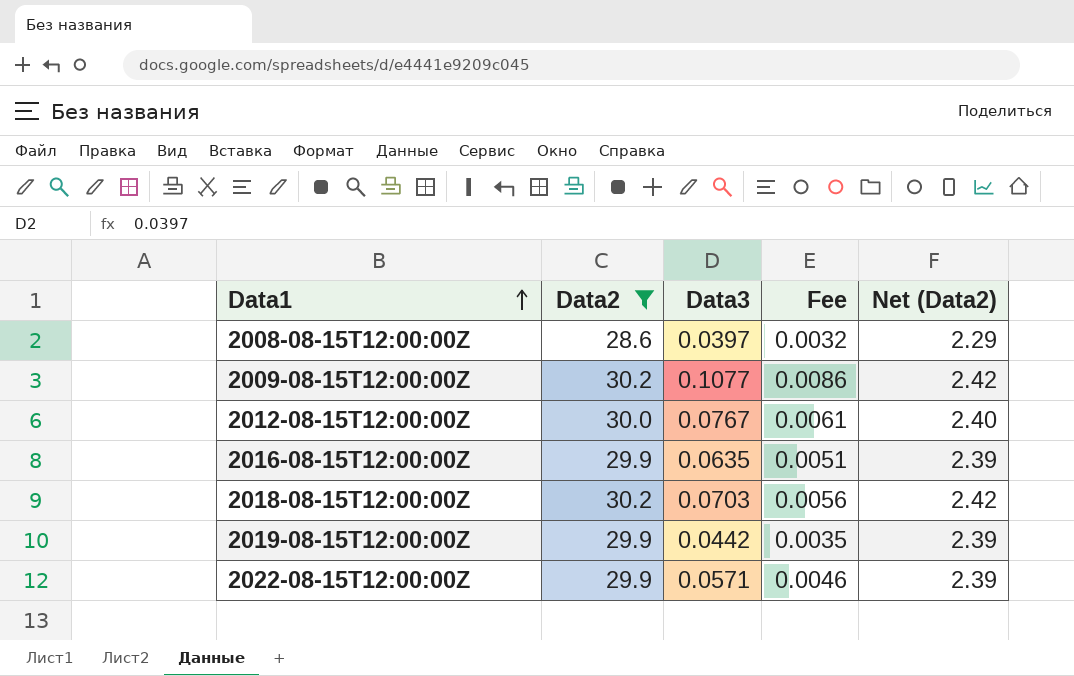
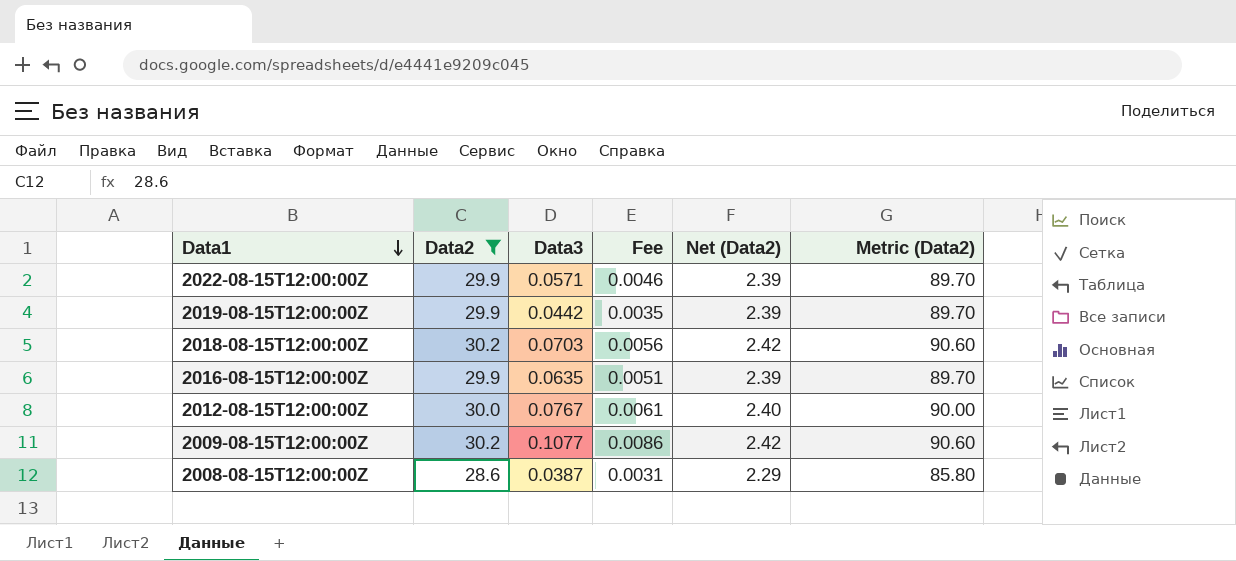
row order: Data1 ascending -> Data1 descending
column Metric (Data2) | formula: none -> [Data2] * 3
2008-08-15T12:00:00Z | Data3: 0.0397 -> 0.0387
2008-08-15T12:00:00Z | Fee: 0.0032 -> 0.0031

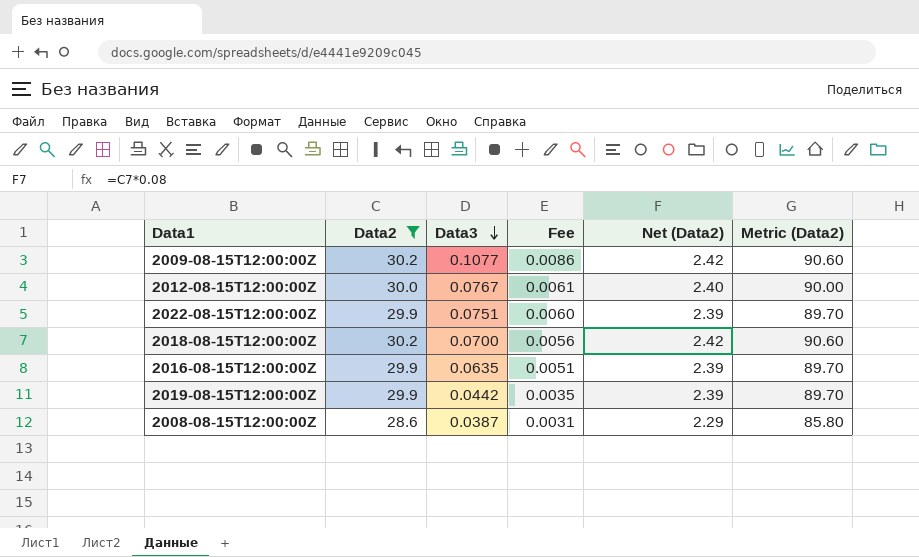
row order: Data1 descending -> Data3 descending
2022-08-15T12:00:00Z | Data3: 0.0571 -> 0.0751
2022-08-15T12:00:00Z | Fee: 0.0046 -> 0.0060
2018-08-15T12:00:00Z | Data3: 0.0703 -> 0.0700

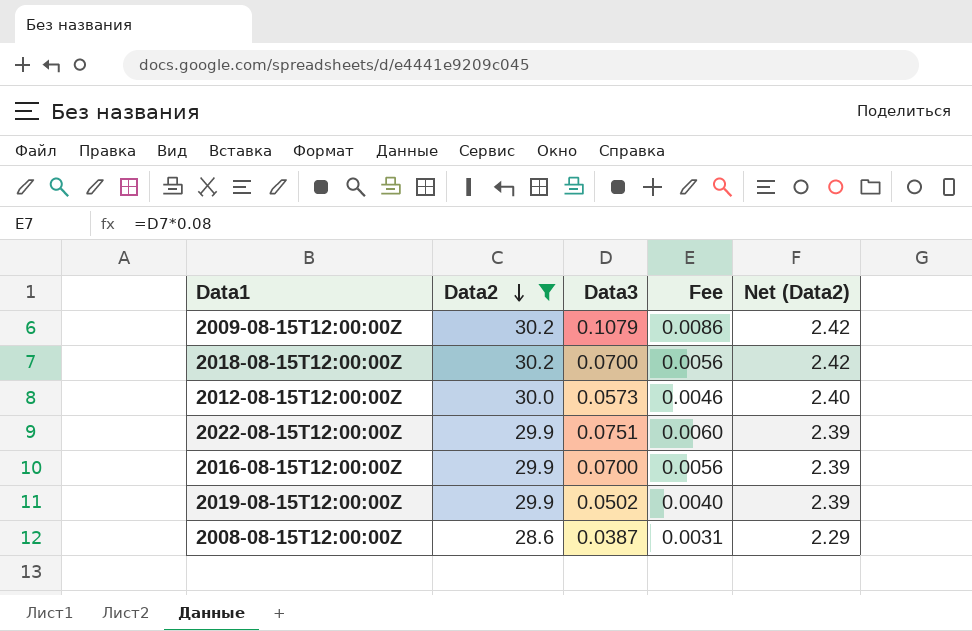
row order: Data3 descending -> Data2 descending
column Metric (Data2) | formula: [Data2] * 3 -> none
2009-08-15T12:00:00Z | Data3: 0.1077 -> 0.1079
2012-08-15T12:00:00Z | Data3: 0.0767 -> 0.0573
2012-08-15T12:00:00Z | Fee: 0.0061 -> 0.0046
2016-08-15T12:00:00Z | Data3: 0.0635 -> 0.0700
2016-08-15T12:00:00Z | Fee: 0.0051 -> 0.0056
2019-08-15T12:00:00Z | Data3: 0.0442 -> 0.0502
2019-08-15T12:00:00Z | Fee: 0.0035 -> 0.0040

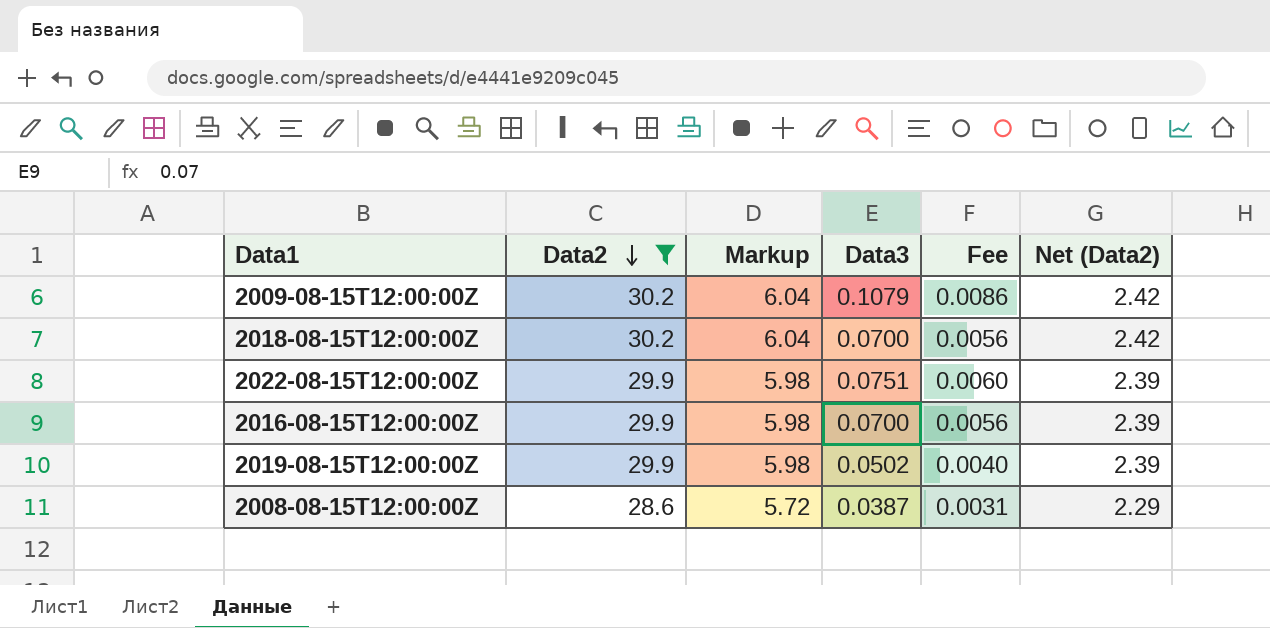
column Markup | formula: none -> [Data2] * 0.2
row 2012-08-15T12:00:00Z: 30.0 | 0.0573 | 0.0046 | 2.40 -> none

